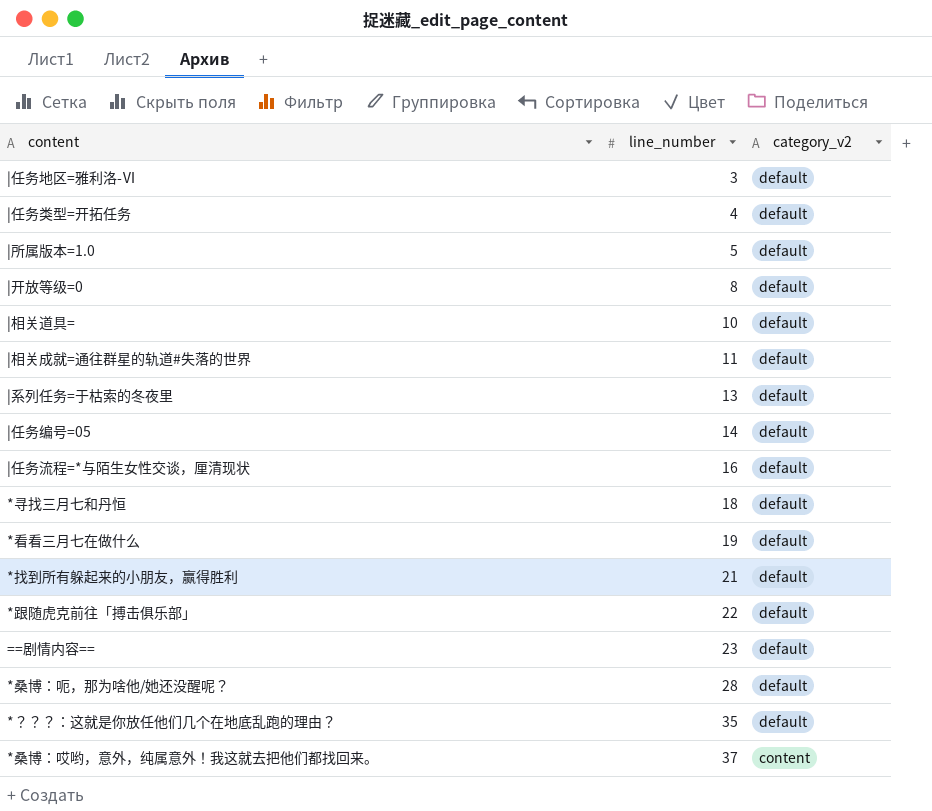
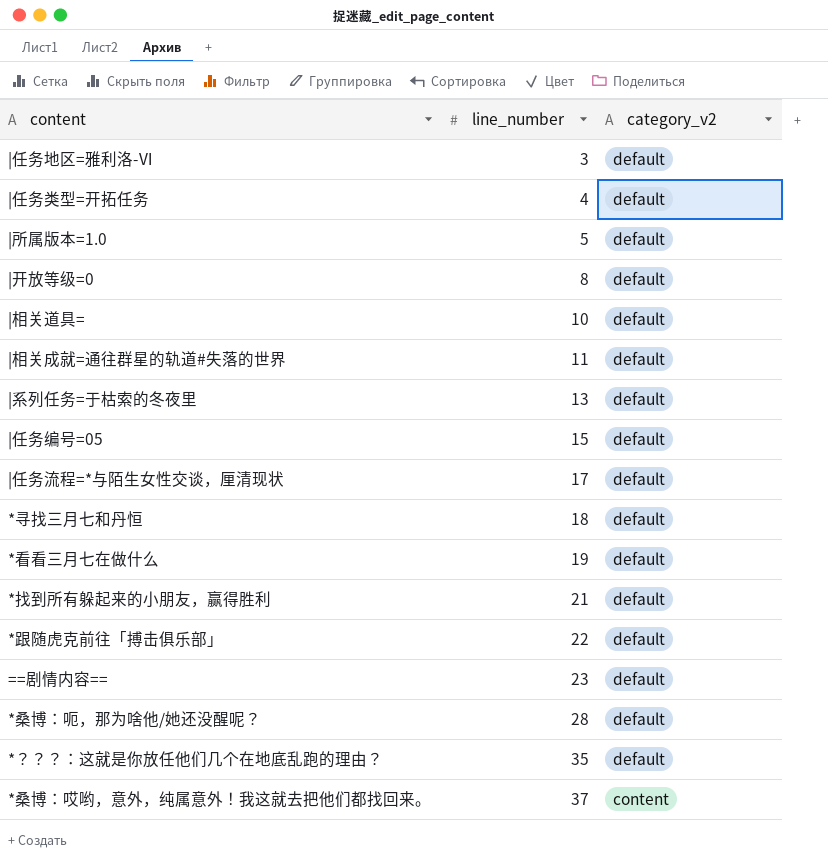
|任务编号=05 | line_number: 14 -> 15
|任务流程=*与陌生女性交谈，厘清现状 | line_number: 16 -> 17

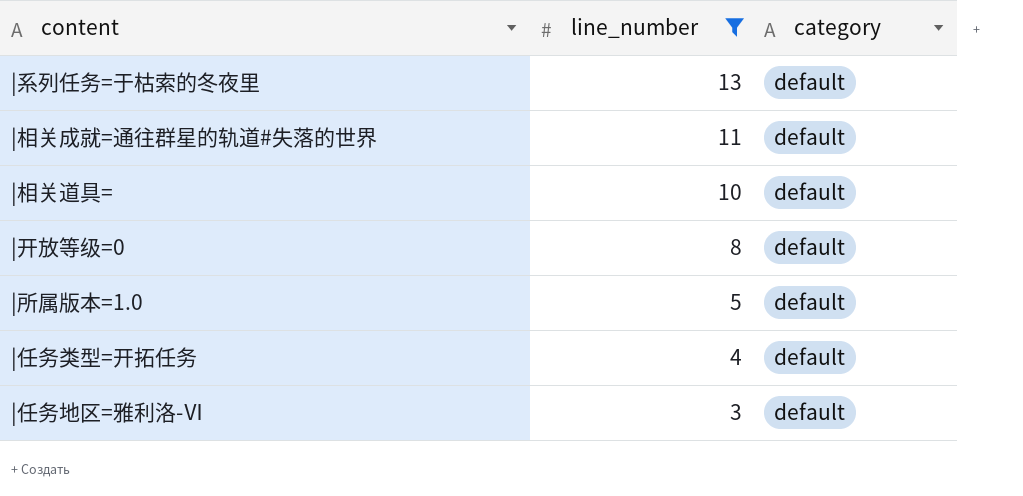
filter: none -> line_number <= 13
row order: line_number ascending -> line_number descending
column name: category_v2 -> category

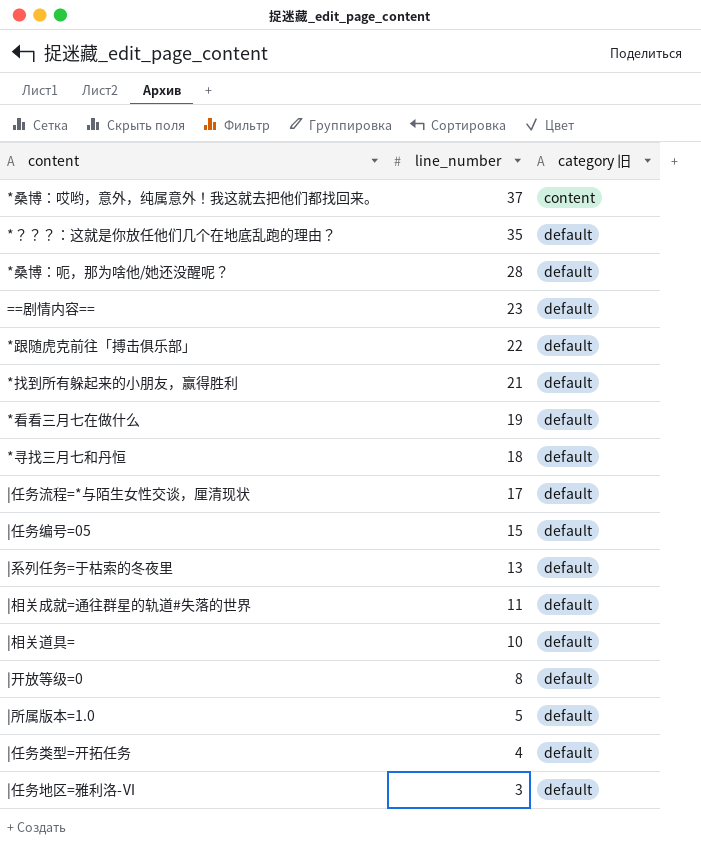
filter: line_number <= 13 -> none
column name: category -> category 旧

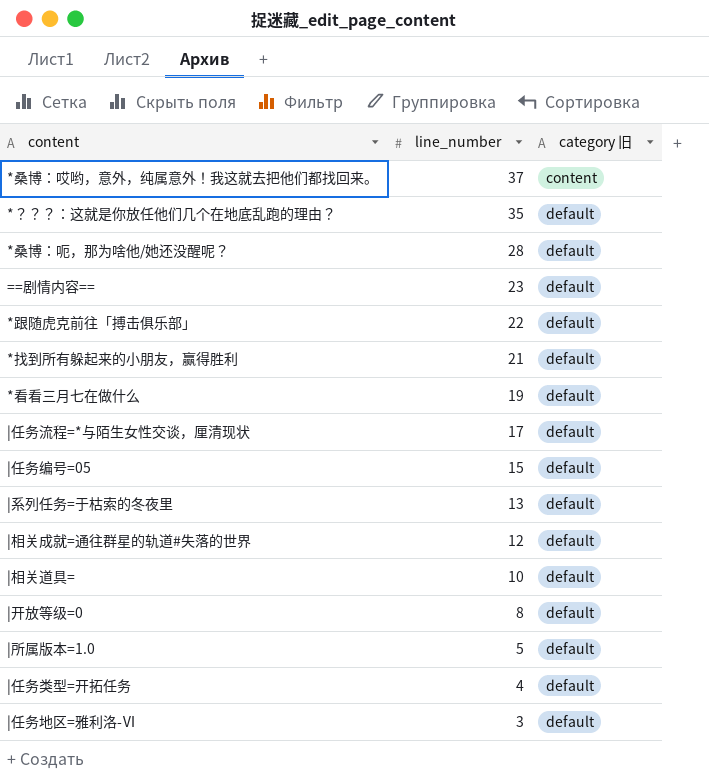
row *寻找三月七和丹恒: 18 | default -> none
|相关成就=通往群星的轨道#失落的世界 | line_number: 11 -> 12

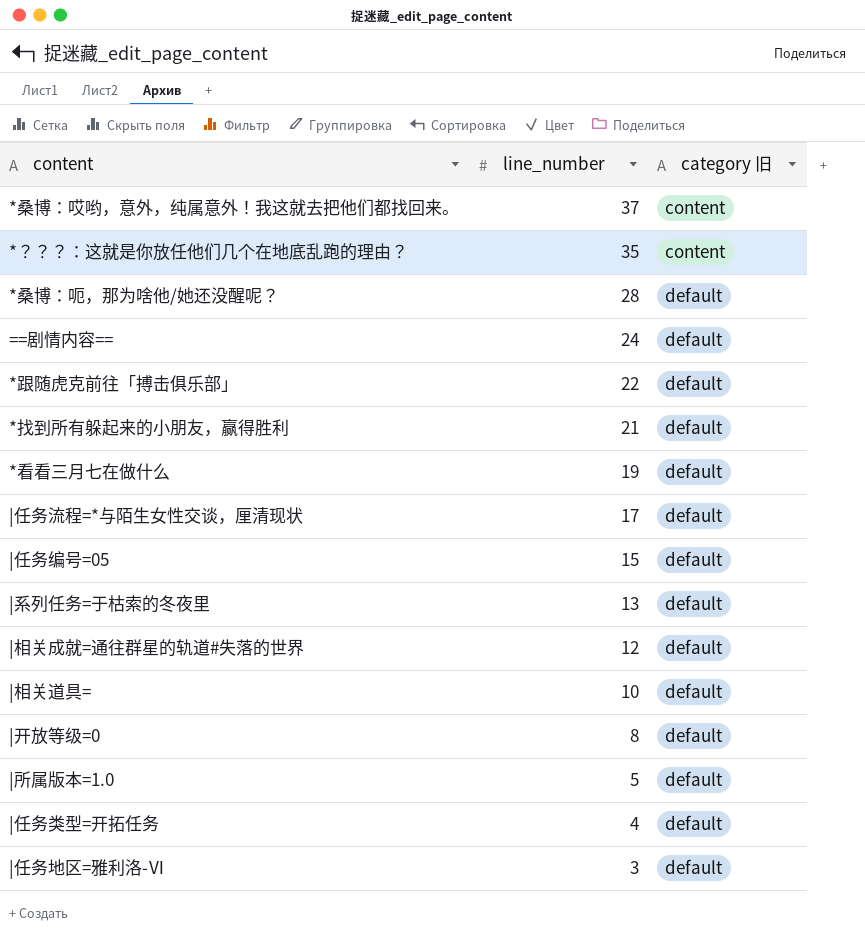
*？？？：这就是你放任他们几个在地底乱跑的理由？ | category 旧: default -> content
==剧情内容== | line_number: 23 -> 24

